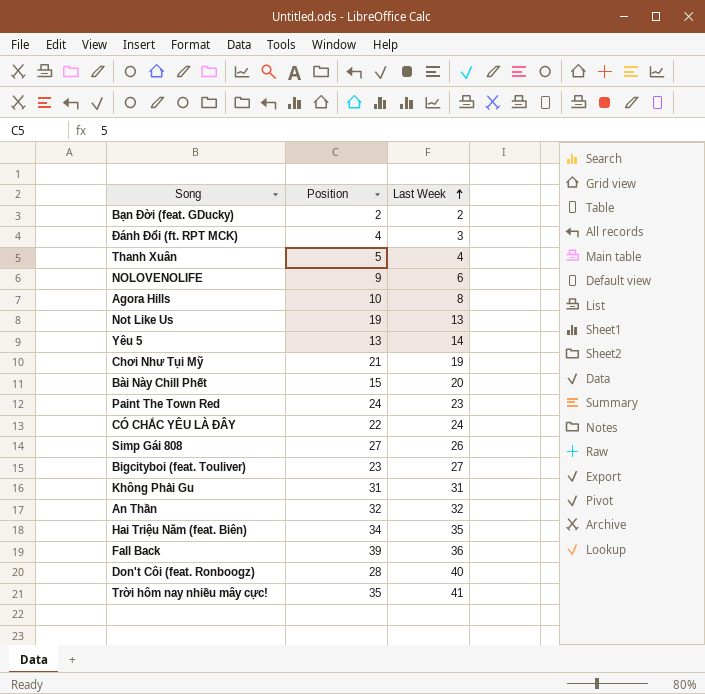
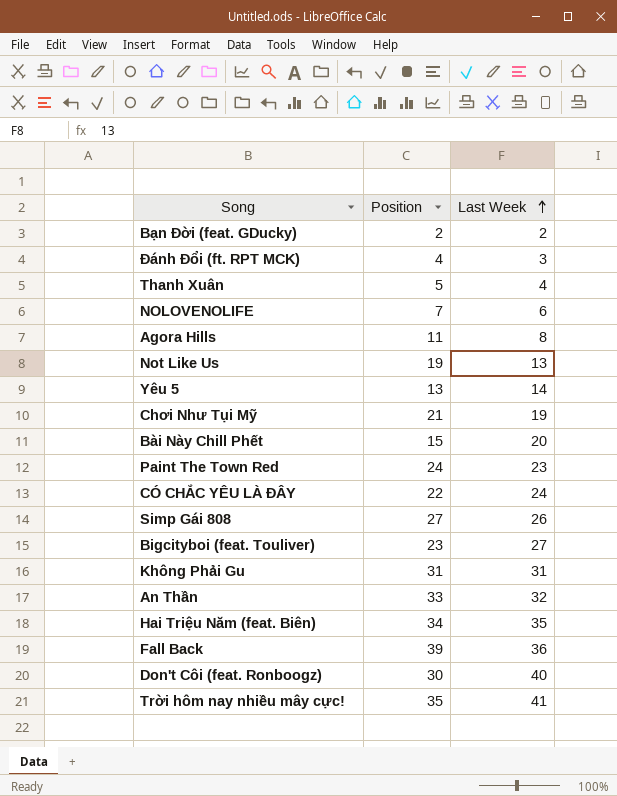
NOLOVENOLIFE | Position: 9 -> 7
Agora Hills | Position: 10 -> 11
An Thần | Position: 32 -> 33
Don't Côi (feat. Ronboogz) | Position: 28 -> 30

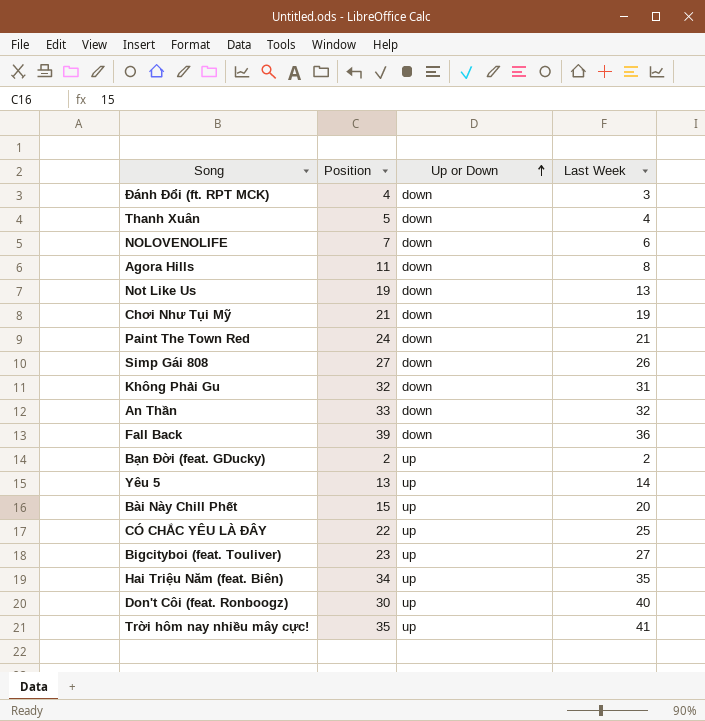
row order: Last Week ascending -> Up or Down ascending
column Up or Down | position: none -> 3
Paint The Town Red | Last Week: 23 -> 21
Không Phải Gu | Position: 31 -> 32
CÓ CHẮC YÊU LÀ ĐÂY | Last Week: 24 -> 25

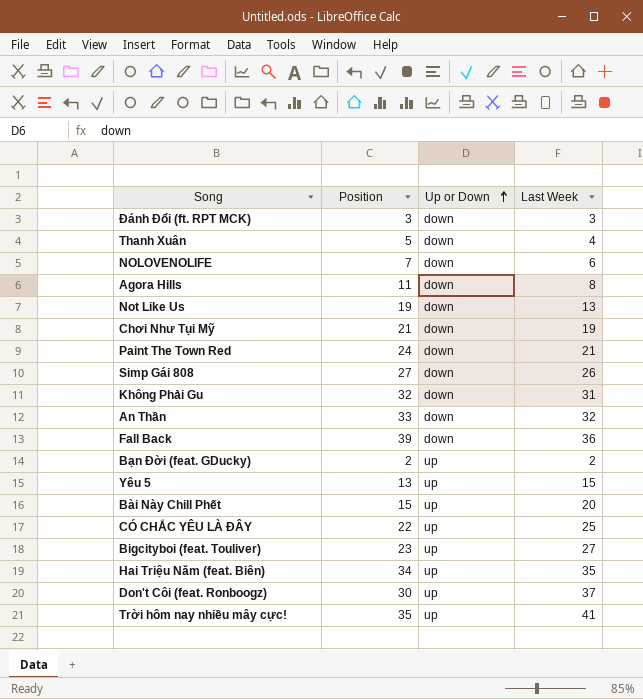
Đánh Đổi (ft. RPT MCK) | Position: 4 -> 3
Yêu 5 | Last Week: 14 -> 15
Don't Côi (feat. Ronboogz) | Last Week: 40 -> 37

